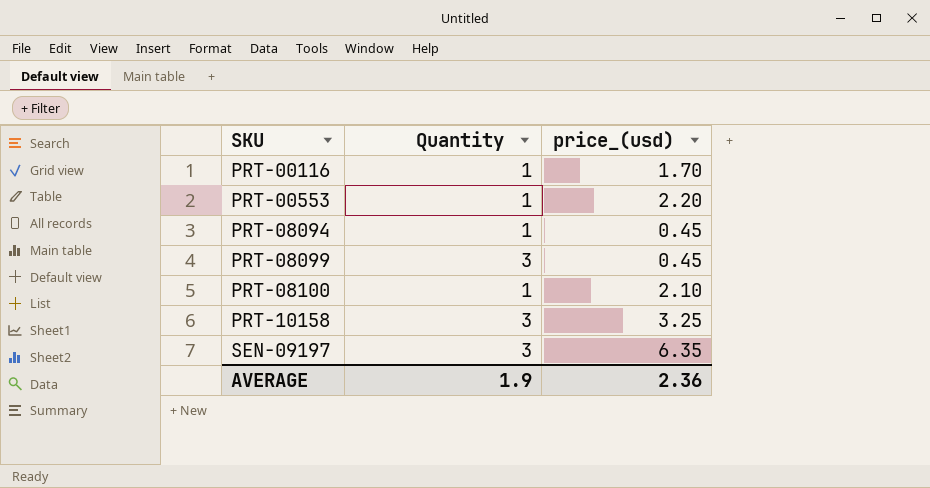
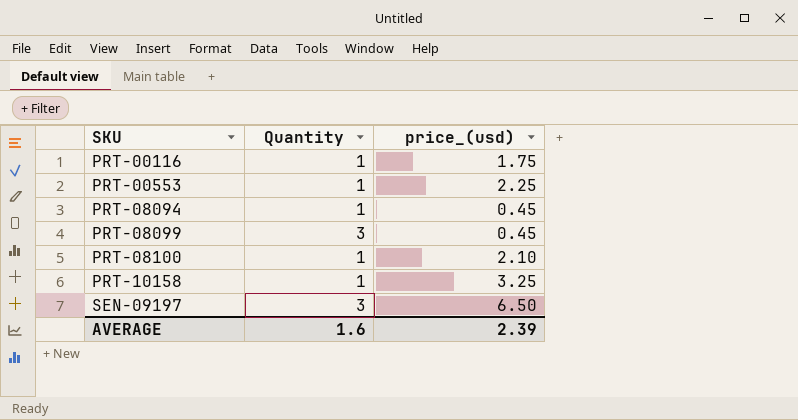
PRT-00116 | price_(usd): 1.70 -> 1.75
PRT-00553 | price_(usd): 2.20 -> 2.25
PRT-10158 | Quantity: 3 -> 1
SEN-09197 | price_(usd): 6.35 -> 6.50
AVERAGE | Quantity: 1.9 -> 1.6
AVERAGE | price_(usd): 2.36 -> 2.39

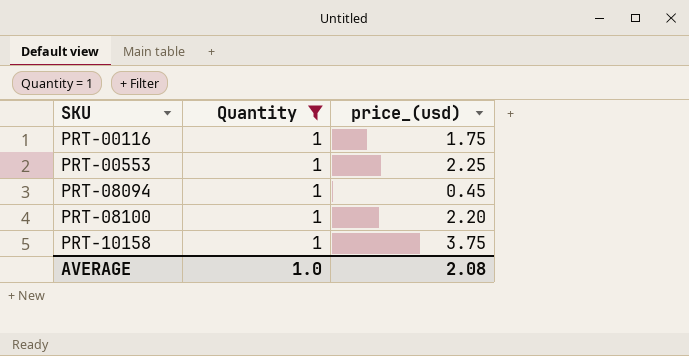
filter: none -> Quantity = 1
PRT-08100 | price_(usd): 2.10 -> 2.20
PRT-10158 | price_(usd): 3.25 -> 3.75
AVERAGE | Quantity: 1.6 -> 1.0
AVERAGE | price_(usd): 2.39 -> 2.08

